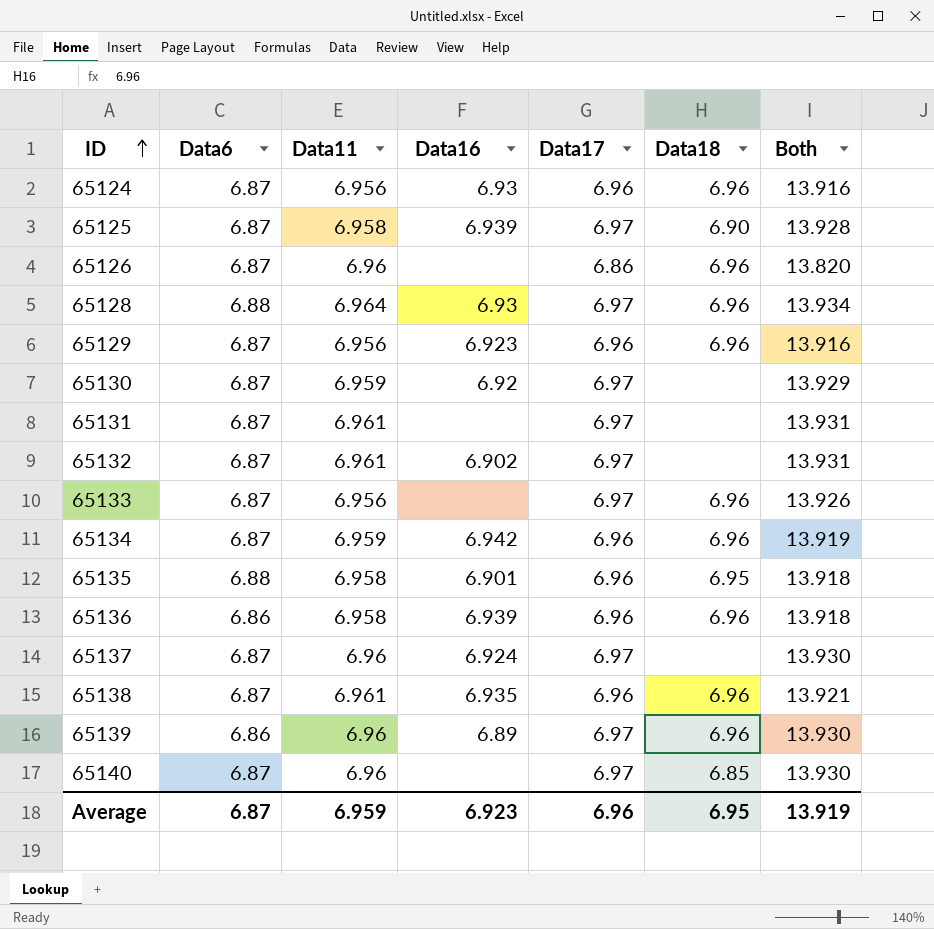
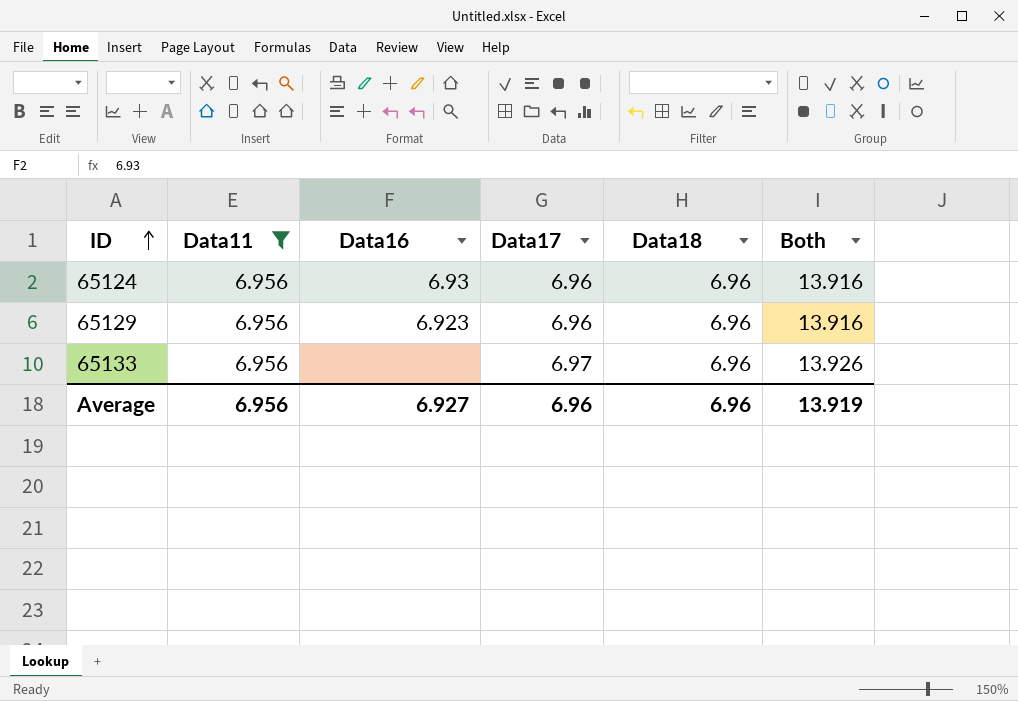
filter: none -> Data11 = 6.956
column Data6 | position: 2 -> none
Average | Data11: 6.959 -> 6.956
Average | Data16: 6.923 -> 6.927
Average | Data18: 6.95 -> 6.96

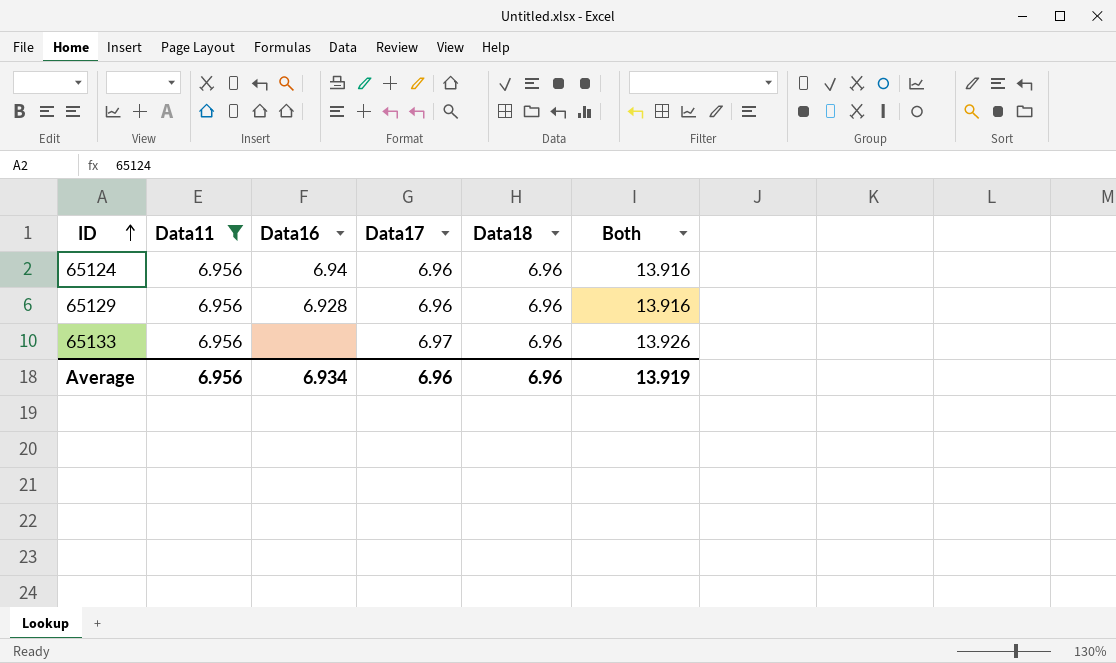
65124 | Data16: 6.93 -> 6.94
65129 | Data16: 6.923 -> 6.928
Average | Data16: 6.927 -> 6.934

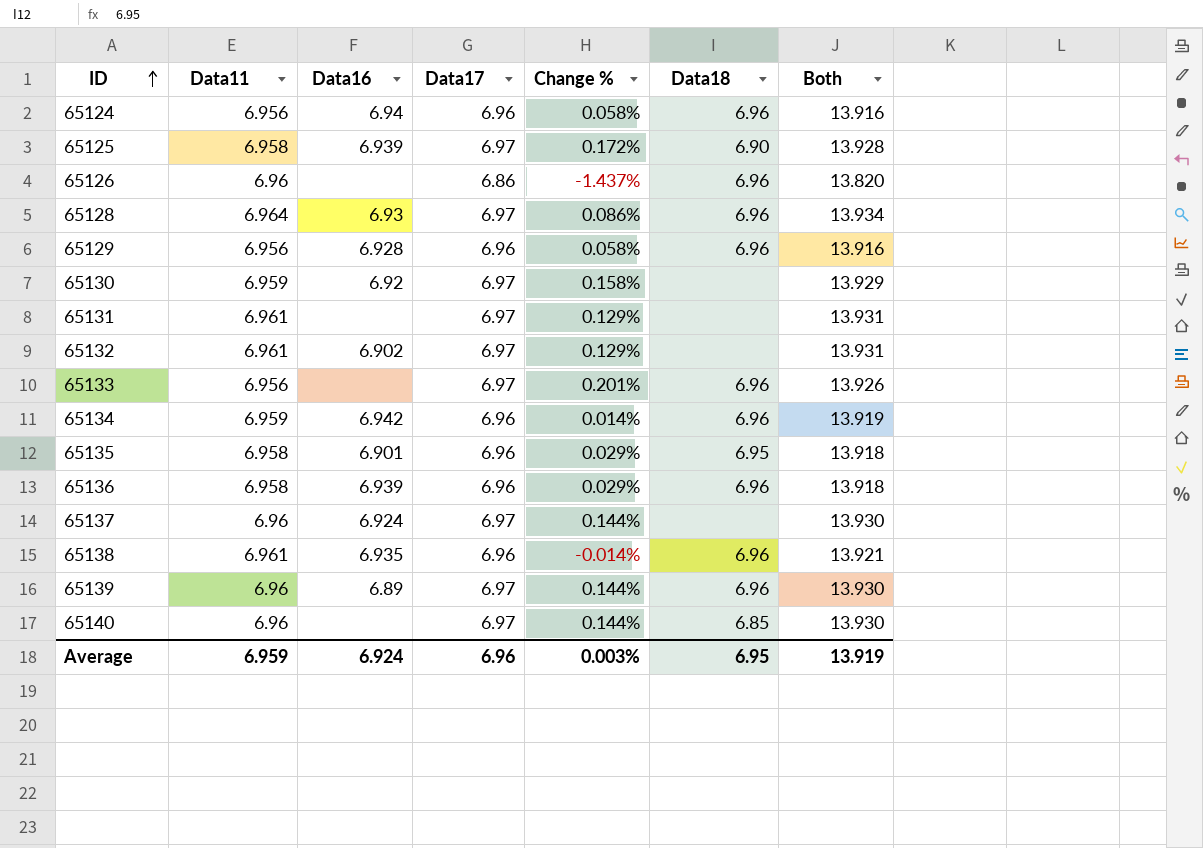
filter: Data11 = 6.956 -> none
column Change % | formula: none -> ([Data17] - [Data11]) / [Data11]
Average | Data11: 6.956 -> 6.959
Average | Data16: 6.934 -> 6.924
Average | Data18: 6.96 -> 6.95

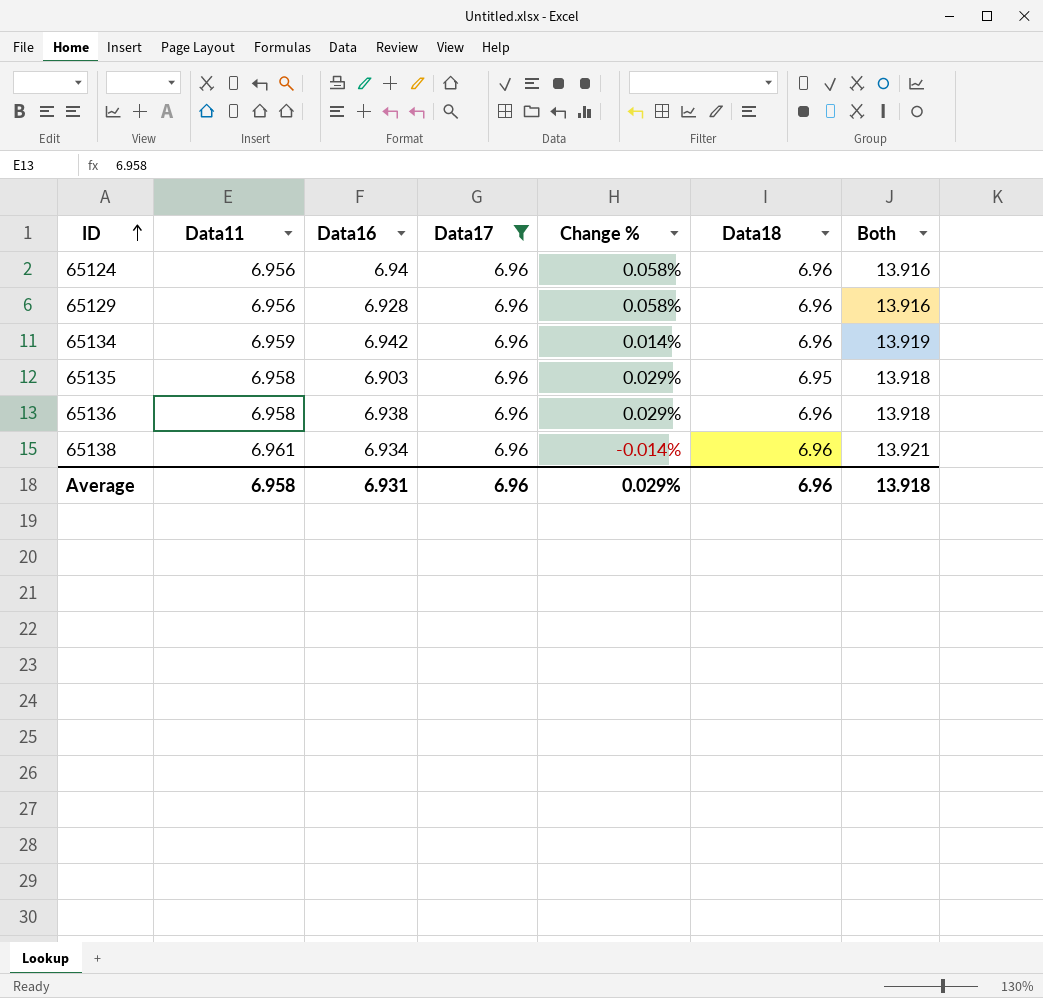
filter: none -> Data17 = 6.96
65135 | Data16: 6.901 -> 6.903
65136 | Data16: 6.939 -> 6.938
65138 | Data16: 6.935 -> 6.934
Average | Data11: 6.959 -> 6.958
Average | Data16: 6.924 -> 6.931
Average | Change %: 0.003% -> 0.029%
Average | Data18: 6.95 -> 6.96
Average | Both: 13.919 -> 13.918

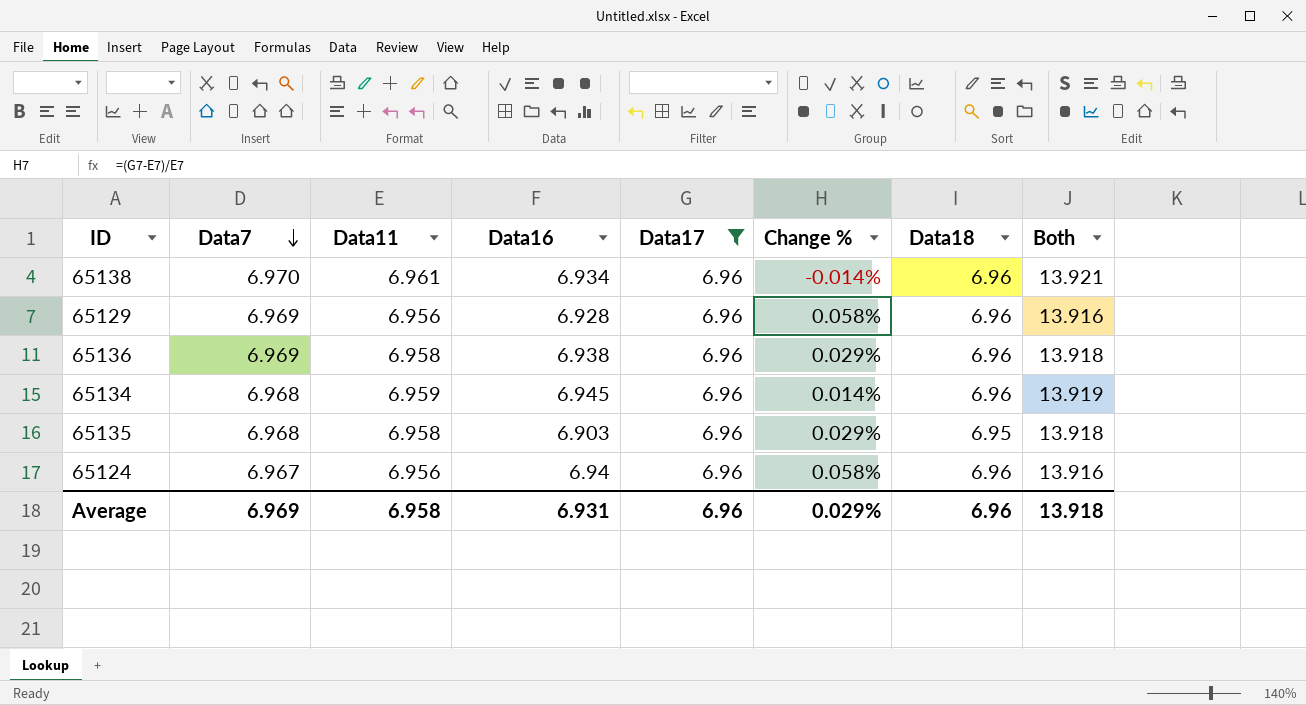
row order: ID ascending -> Data7 descending
column Data7 | position: none -> 2
65134 | Data16: 6.942 -> 6.945

